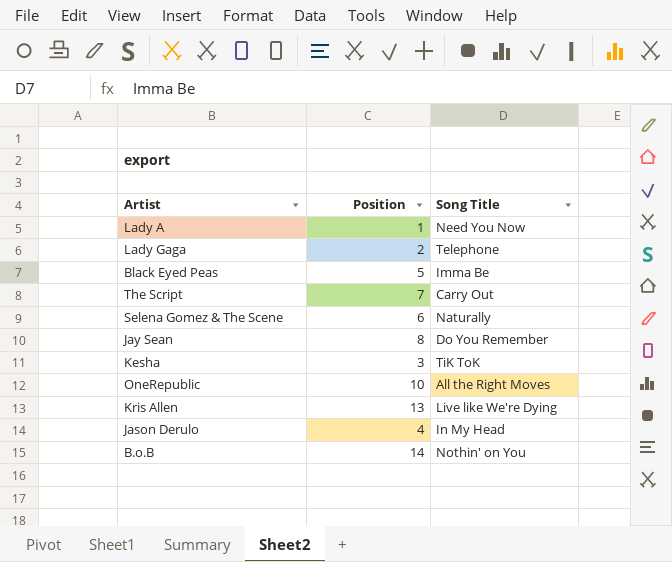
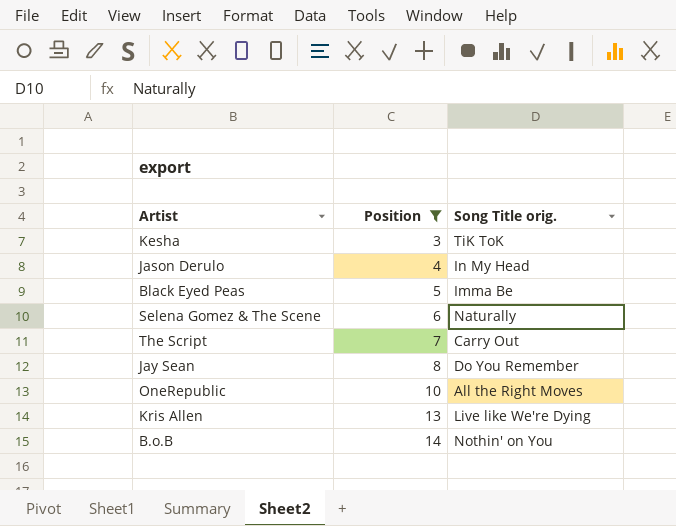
filter: none -> Position >= 3
row order: none -> Position ascending
column name: Song Title -> Song Title orig.

